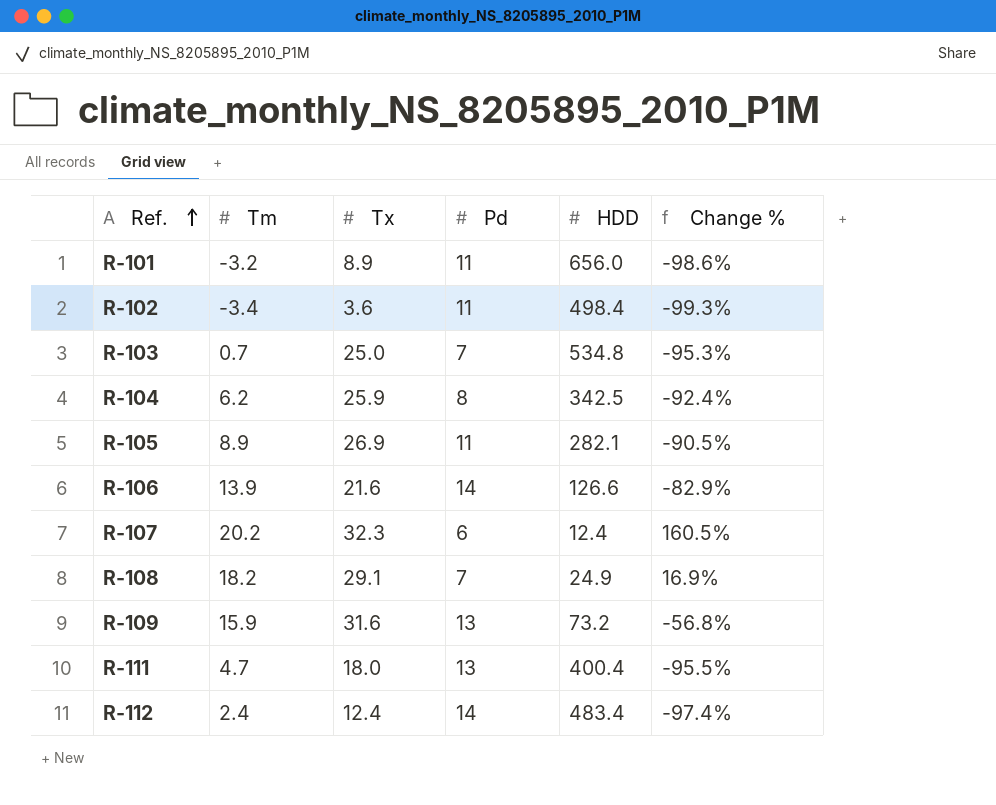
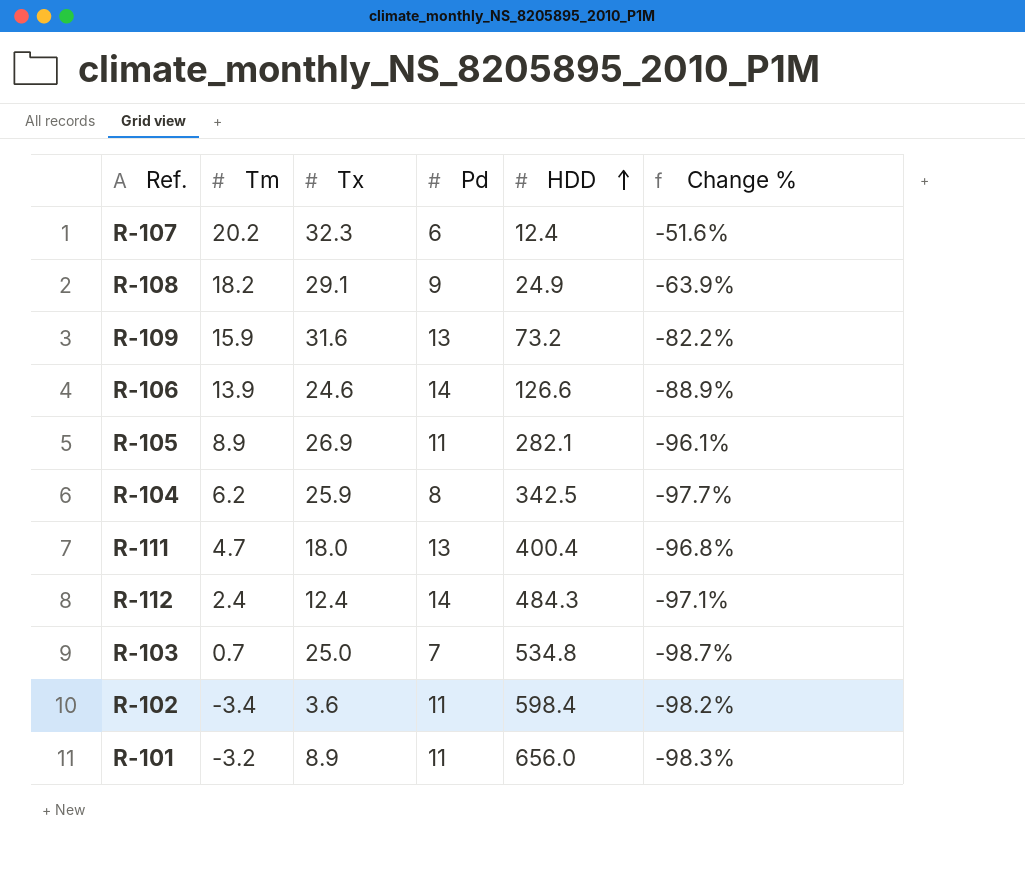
row order: Ref. ascending -> HDD ascending
column Change % | formula: ([Tx] - [HDD]) / [HDD] -> ([Pd] - [HDD]) / [HDD]
R-108 | Pd: 7 -> 9
R-106 | Tx: 21.6 -> 24.6
R-112 | HDD: 483.4 -> 484.3
R-102 | HDD: 498.4 -> 598.4

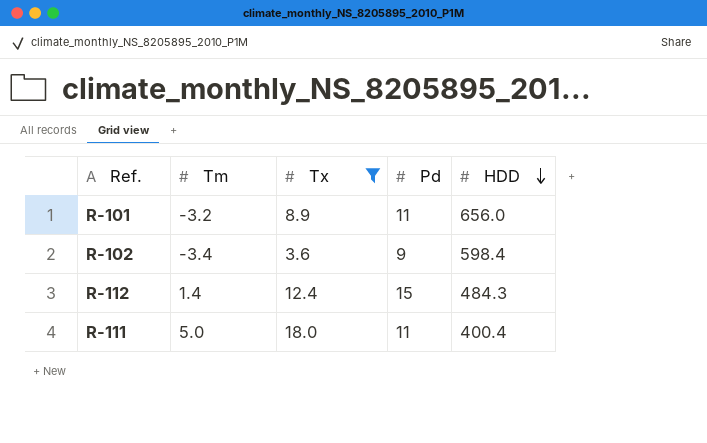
filter: none -> Tx <= 18.0
row order: HDD ascending -> HDD descending
column Change % | formula: ([Pd] - [HDD]) / [HDD] -> none
R-102 | Pd: 11 -> 9
R-112 | Tm: 2.4 -> 1.4
R-112 | Pd: 14 -> 15
R-111 | Tm: 4.7 -> 5.0
R-111 | Pd: 13 -> 11

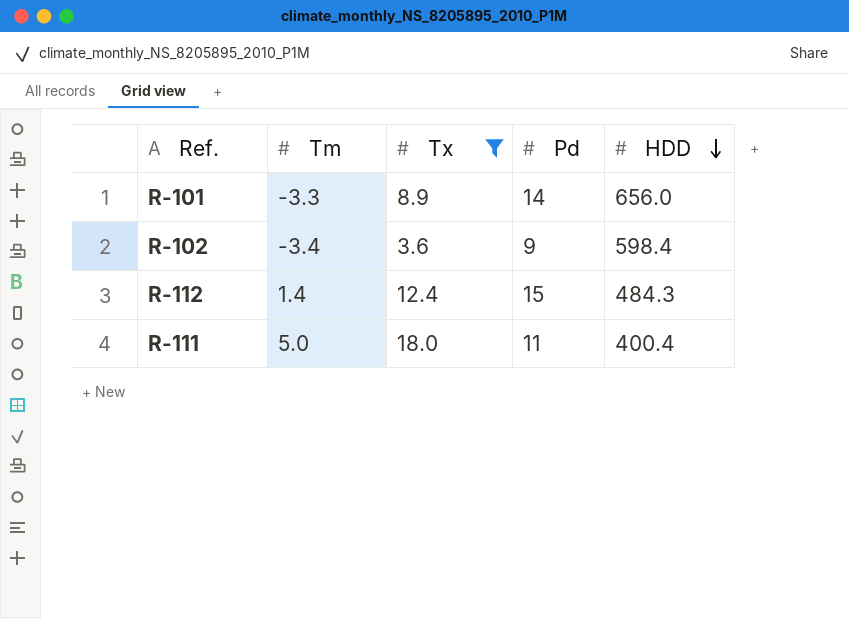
R-101 | Tm: -3.2 -> -3.3
R-101 | Pd: 11 -> 14

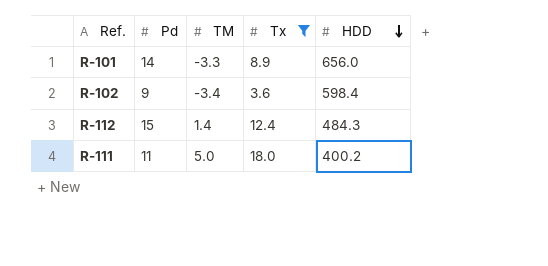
column Pd | position: 4 -> 2
column name: Tm -> TM
R-111 | HDD: 400.4 -> 400.2

